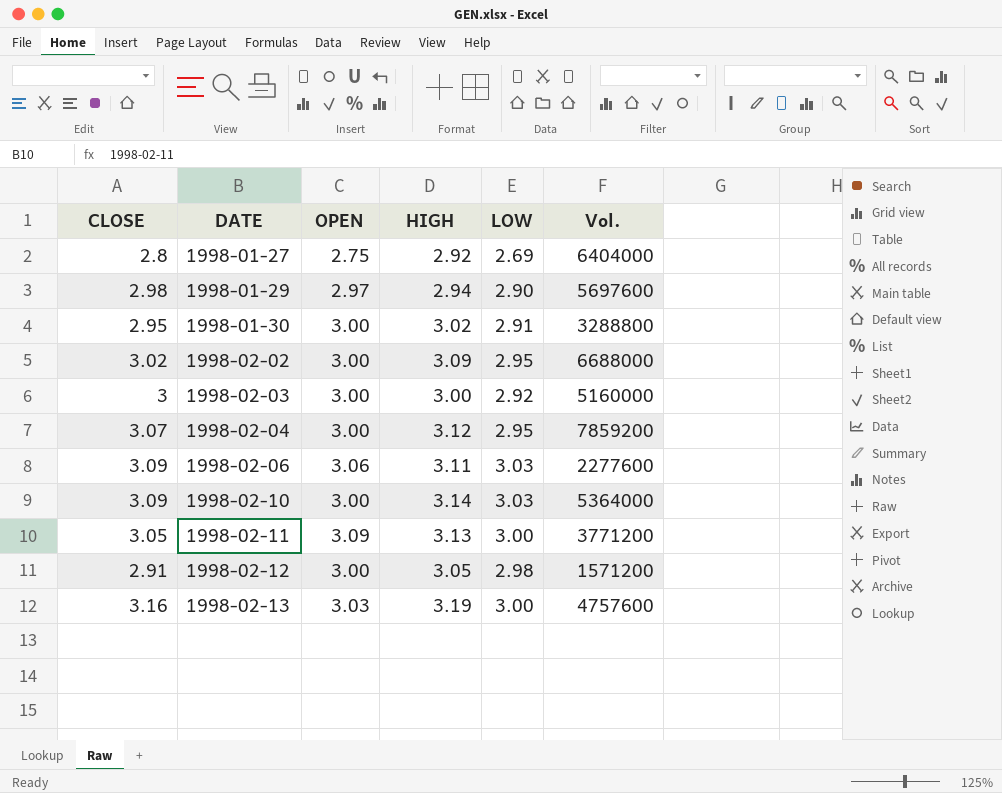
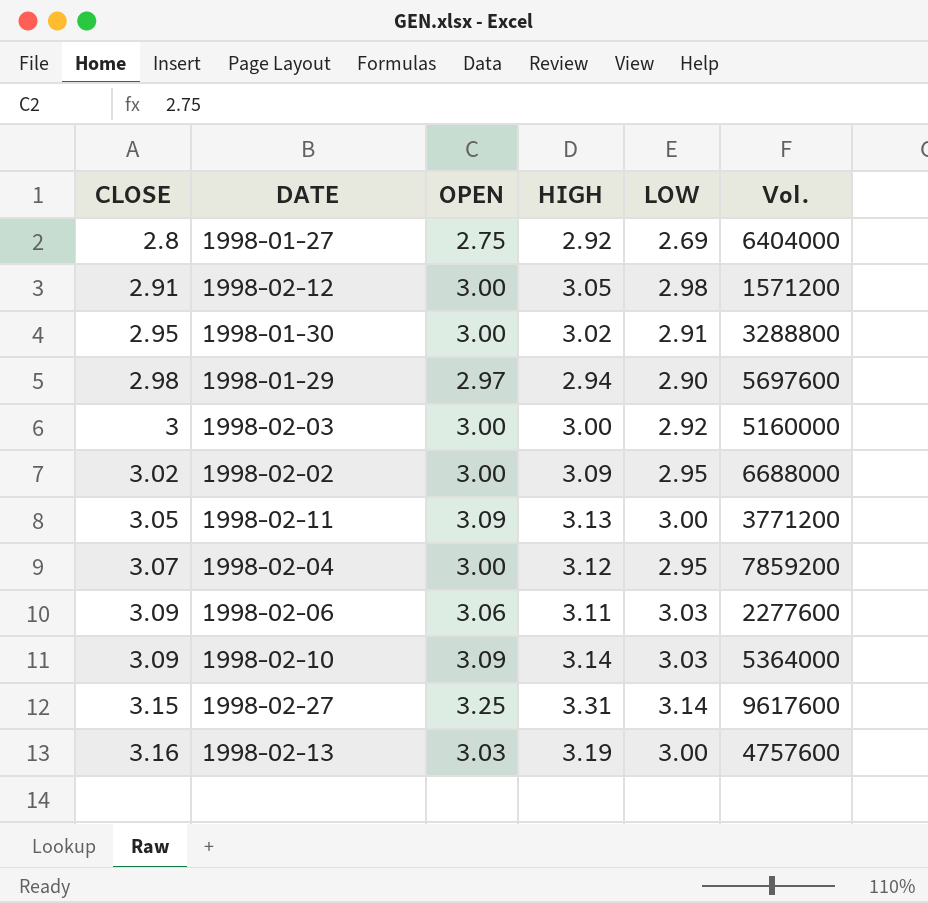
row order: DATE ascending -> CLOSE ascending
1998-02-10 | OPEN: 3.00 -> 3.09
row 1998-02-27: none -> 3.15 | 3.25 | 3.31 | 3.14 | 9617600

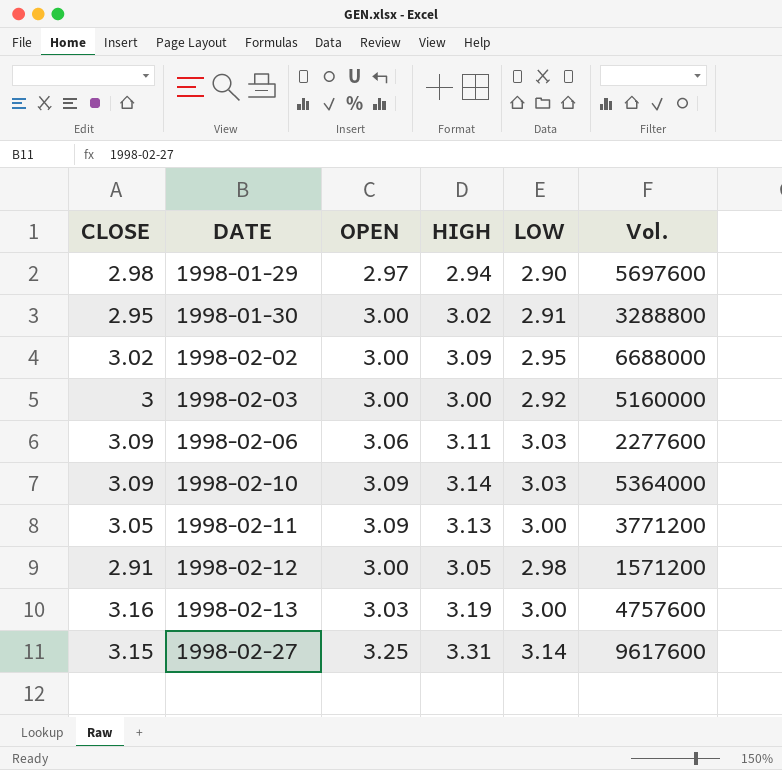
row order: CLOSE ascending -> DATE ascending
row 1998-01-27: 2.8 | 2.75 | 2.92 | 2.69 | 6404000 -> none
row 1998-02-04: 3.07 | 3.00 | 3.12 | 2.95 | 7859200 -> none

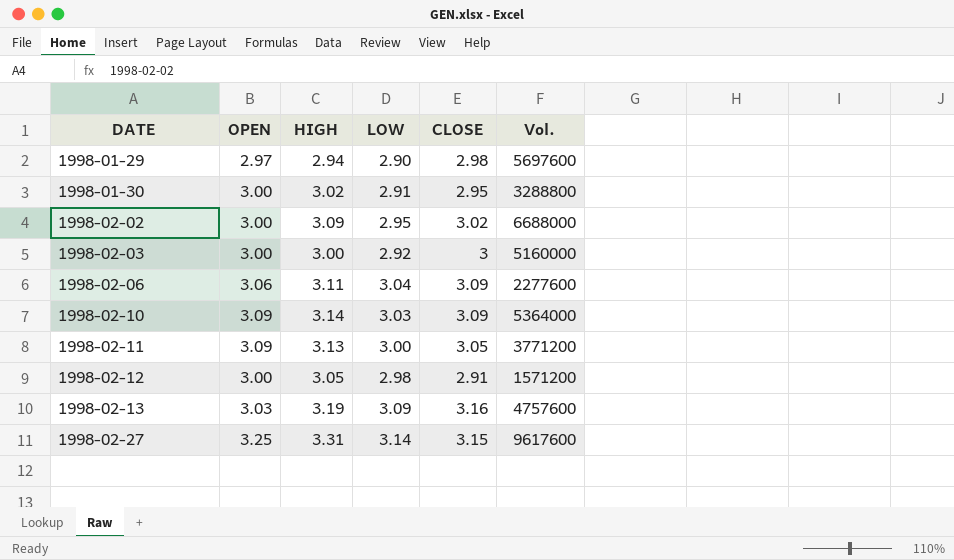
column CLOSE | position: 1 -> 5
1998-02-06 | LOW: 3.03 -> 3.04
1998-02-13 | LOW: 3.00 -> 3.09

